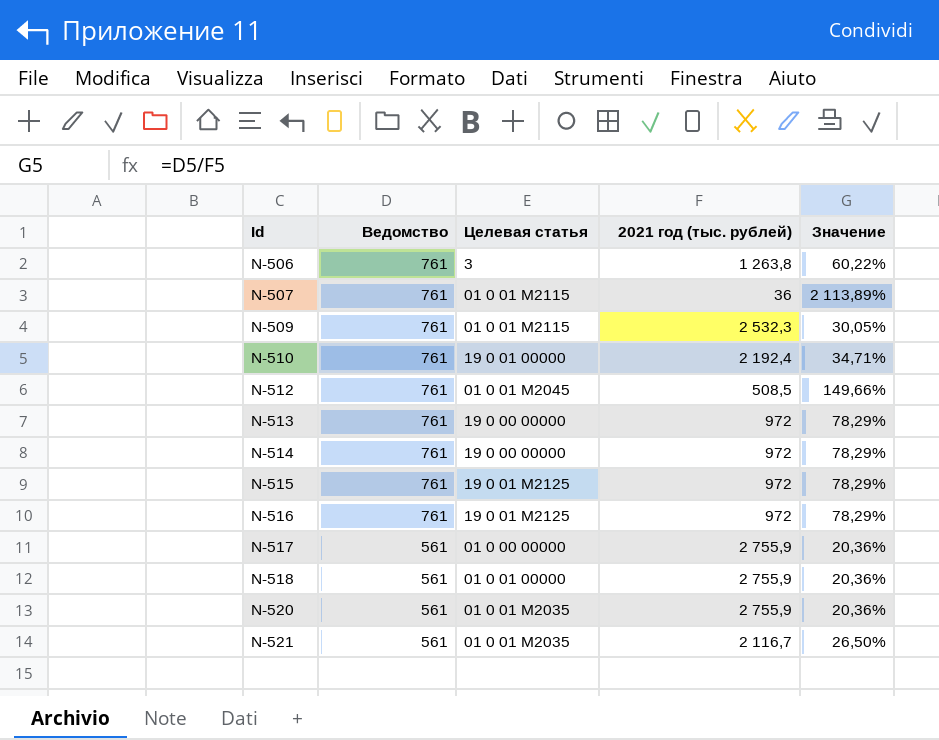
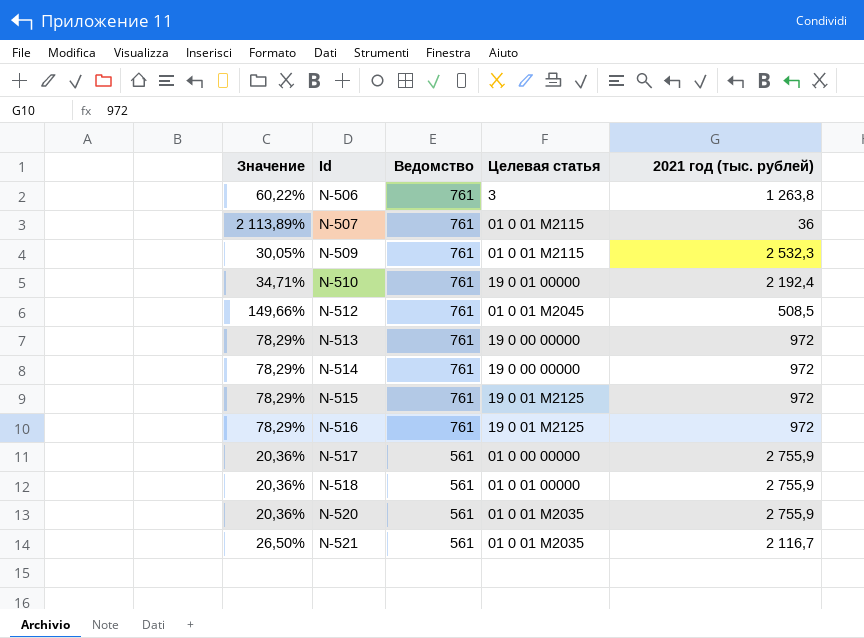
column Значение | position: 5 -> 1

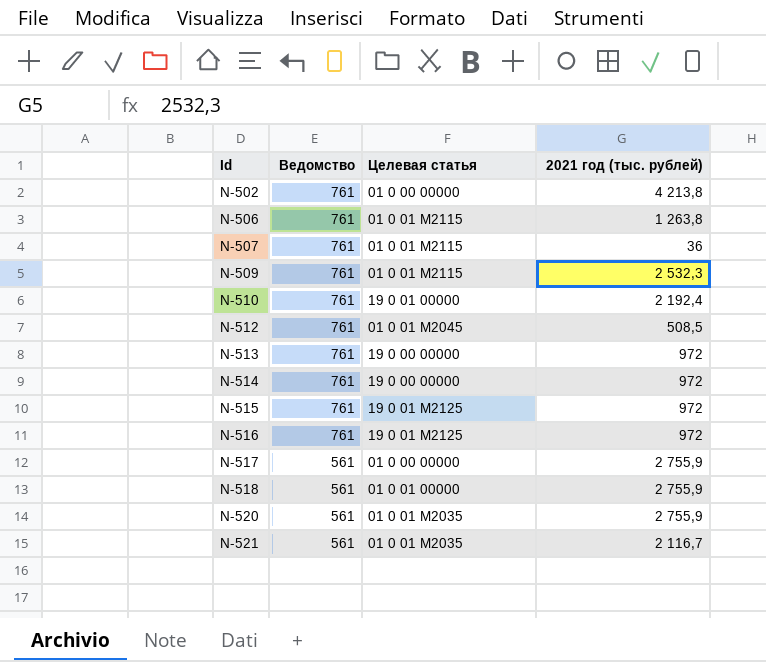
column Значение | formula: [Ведомство] / [2021 год (тыс. рублей)] -> none
row N-502: none -> 761 | 01 0 00 00000 | 4 213,8
N-506 | Целевая статья: 3 -> 01 0 01 М2115

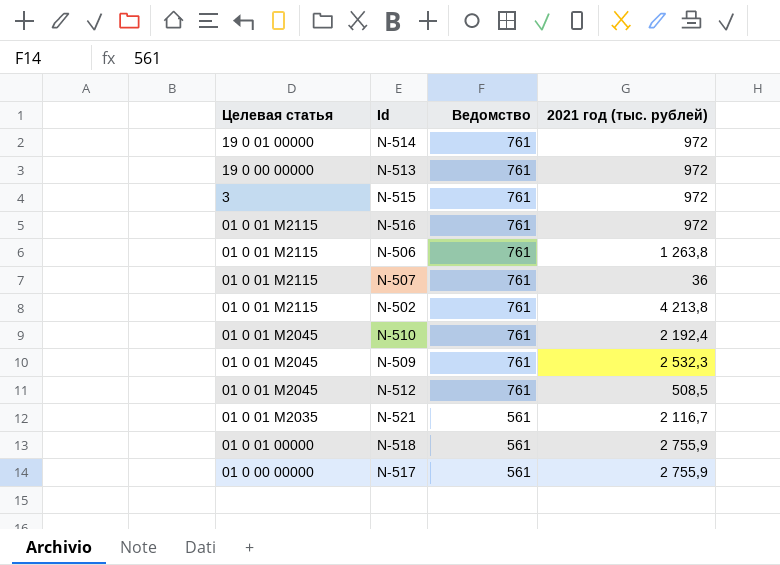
row order: Id ascending -> Целевая статья descending
column Целевая статья | position: 3 -> 1
row N-520: 561 | 01 0 01 М2035 | 2 755,9 -> none
N-514 | Целевая статья: 19 0 00 00000 -> 19 0 01 00000
N-515 | Целевая статья: 19 0 01 М2125 -> 3
N-516 | Целевая статья: 19 0 01 М2125 -> 01 0 01 М2115
N-502 | Целевая статья: 01 0 00 00000 -> 01 0 01 М2115
N-510 | Целевая статья: 19 0 01 00000 -> 01 0 01 М2045
N-509 | Целевая статья: 01 0 01 М2115 -> 01 0 01 М2045

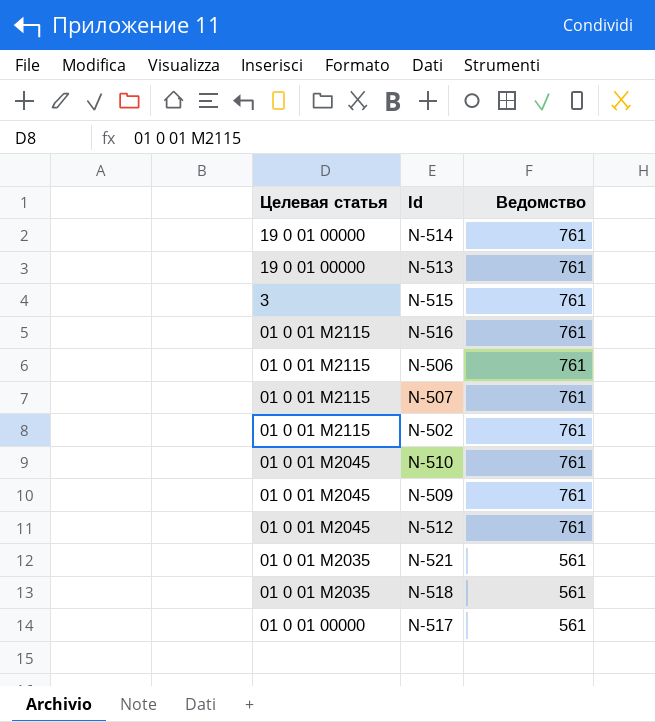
column 2021 год (тыс. рублей) | position: 4 -> none
N-513 | Целевая статья: 19 0 00 00000 -> 19 0 01 00000
N-518 | Целевая статья: 01 0 01 00000 -> 01 0 01 М2035
N-517 | Целевая статья: 01 0 00 00000 -> 01 0 01 00000

